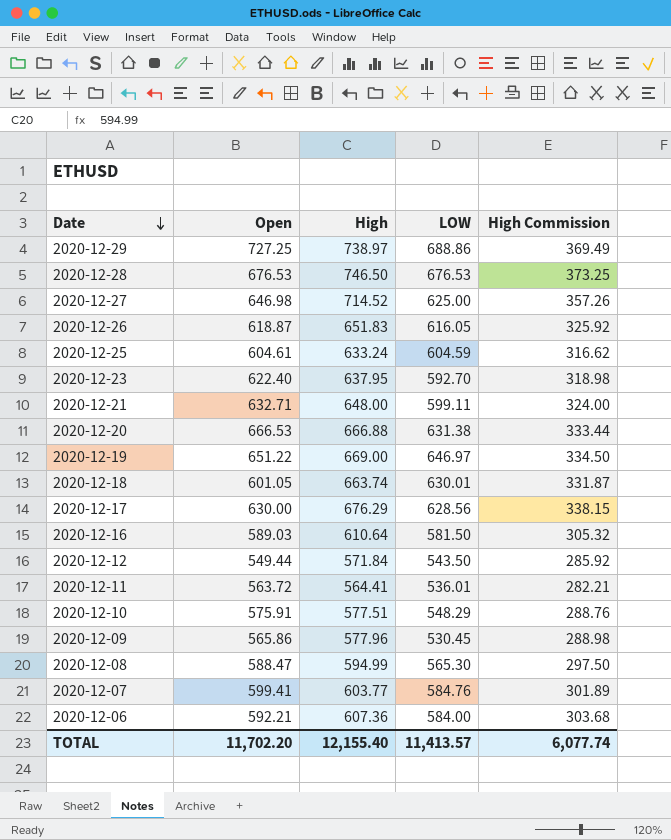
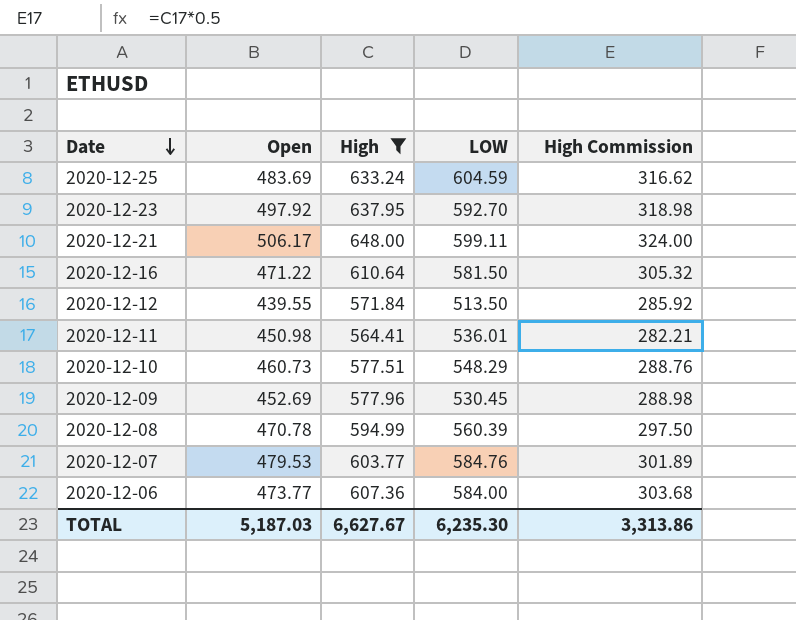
filter: none -> High <= 648.00
2020-12-25 | Open: 604.61 -> 483.69
2020-12-23 | Open: 622.40 -> 497.92
2020-12-21 | Open: 632.71 -> 506.17
2020-12-16 | Open: 589.03 -> 471.22
2020-12-12 | Open: 549.44 -> 439.55
2020-12-12 | LOW: 543.50 -> 513.50
2020-12-11 | Open: 563.72 -> 450.98
2020-12-10 | Open: 575.91 -> 460.73
2020-12-09 | Open: 565.86 -> 452.69
2020-12-08 | Open: 588.47 -> 470.78
2020-12-08 | LOW: 565.30 -> 560.39
2020-12-07 | Open: 599.41 -> 479.53
2020-12-06 | Open: 592.21 -> 473.77
TOTAL | Open: 11,702.20 -> 5,187.03
TOTAL | High: 12,155.40 -> 6,627.67
TOTAL | LOW: 11,413.57 -> 6,235.30
TOTAL | High Commission: 6,077.74 -> 3,313.86

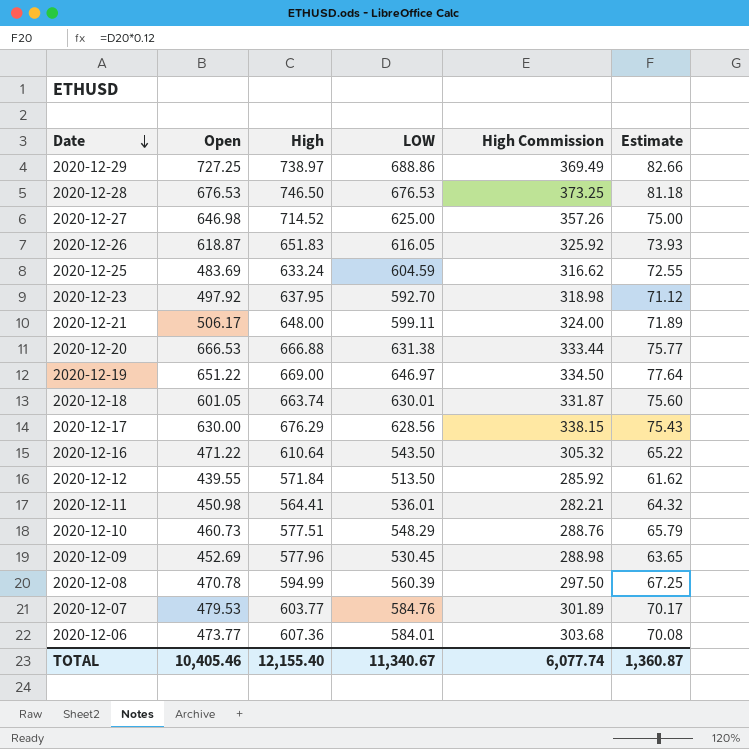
filter: High <= 648.00 -> none
column Estimate | formula: none -> [LOW] * 0.12
2020-12-16 | LOW: 581.50 -> 543.50
2020-12-06 | LOW: 584.00 -> 584.01
TOTAL | Open: 5,187.03 -> 10,405.46
TOTAL | High: 6,627.67 -> 12,155.40
TOTAL | LOW: 6,235.30 -> 11,340.67
TOTAL | High Commission: 3,313.86 -> 6,077.74

